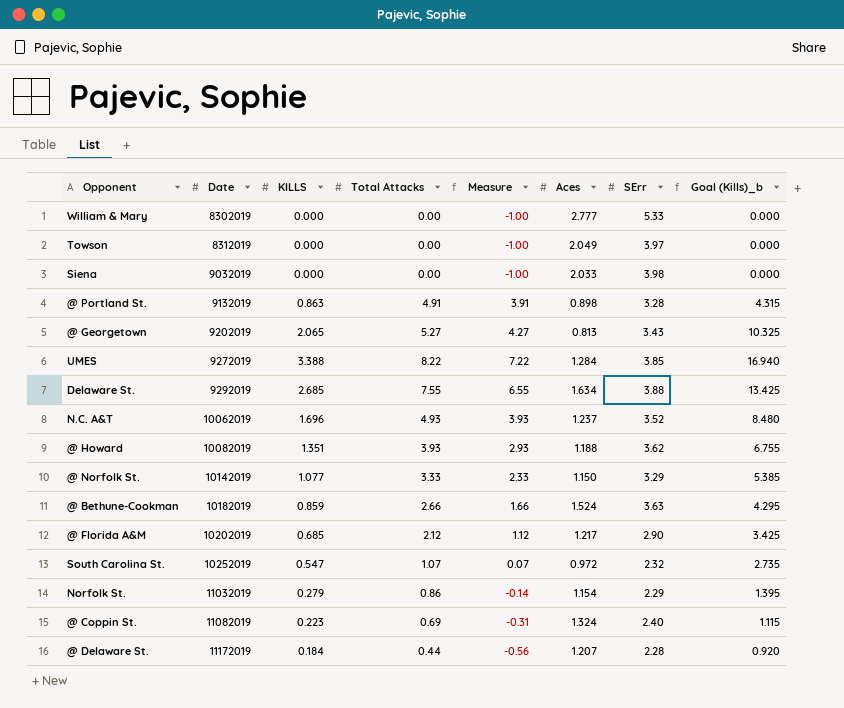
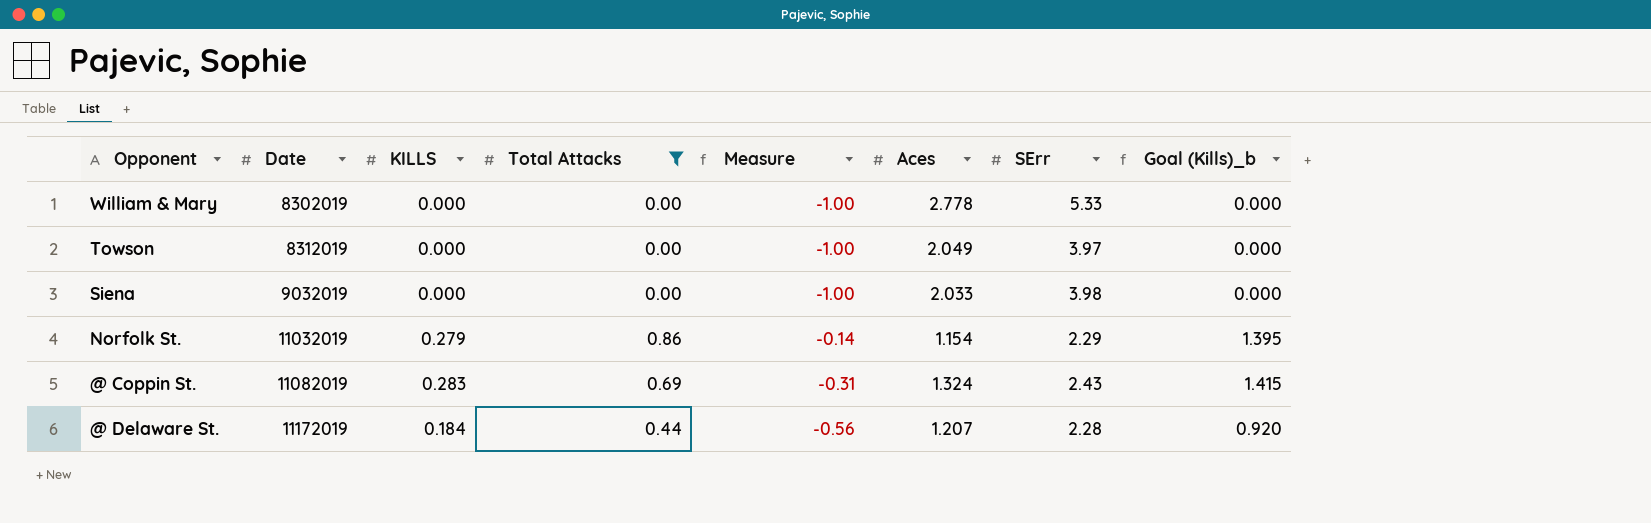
filter: none -> Total Attacks <= 0.86
William & Mary | Aces: 2.777 -> 2.778
@ Coppin St. | KILLS: 0.223 -> 0.283
@ Coppin St. | SErr: 2.40 -> 2.43
@ Coppin St. | Goal (Kills)_b: 1.115 -> 1.415

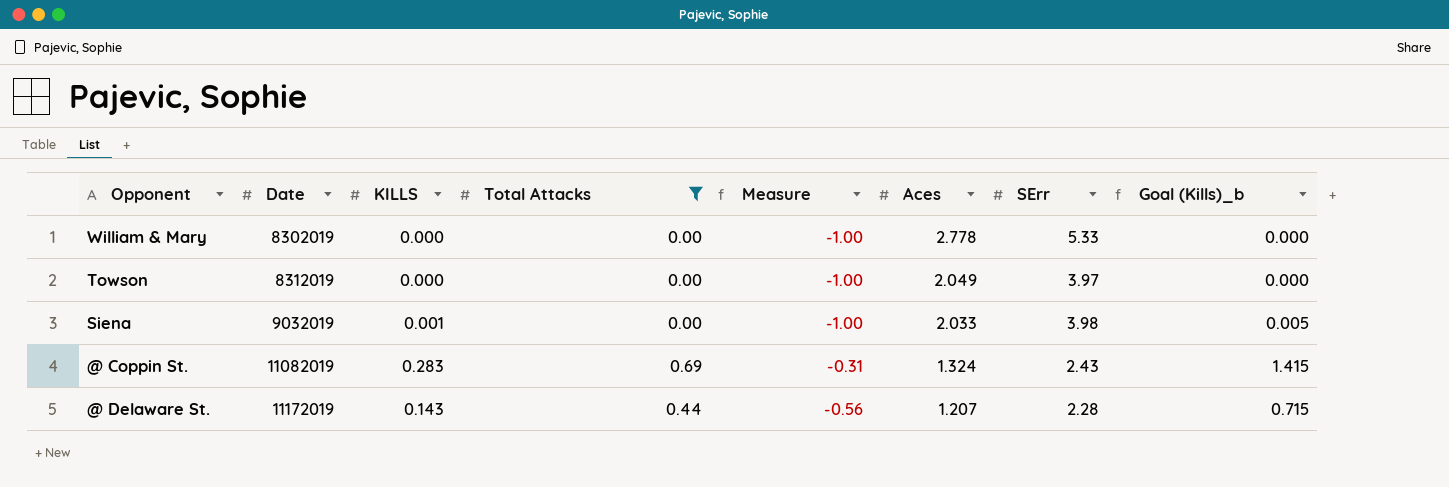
row Norfolk St.: 11032019 | 0.279 | 0.86 | -0.14 | 1.154 | 2.29 | 1.395 -> none
Siena | KILLS: 0.000 -> 0.001
Siena | Goal (Kills)_b: 0.000 -> 0.005
@ Delaware St. | KILLS: 0.184 -> 0.143
@ Delaware St. | Goal (Kills)_b: 0.920 -> 0.715

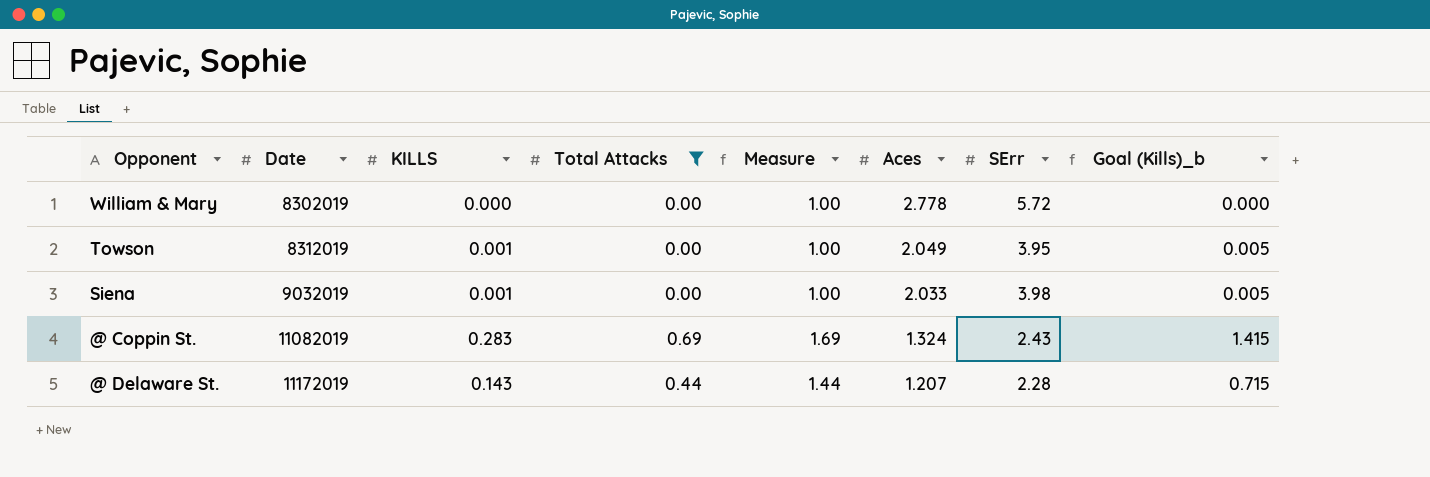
column Measure | formula: [Total Attacks] - 1 -> [Total Attacks] + 1
William & Mary | SErr: 5.33 -> 5.72
Towson | KILLS: 0.000 -> 0.001
Towson | SErr: 3.97 -> 3.95
Towson | Goal (Kills)_b: 0.000 -> 0.005

